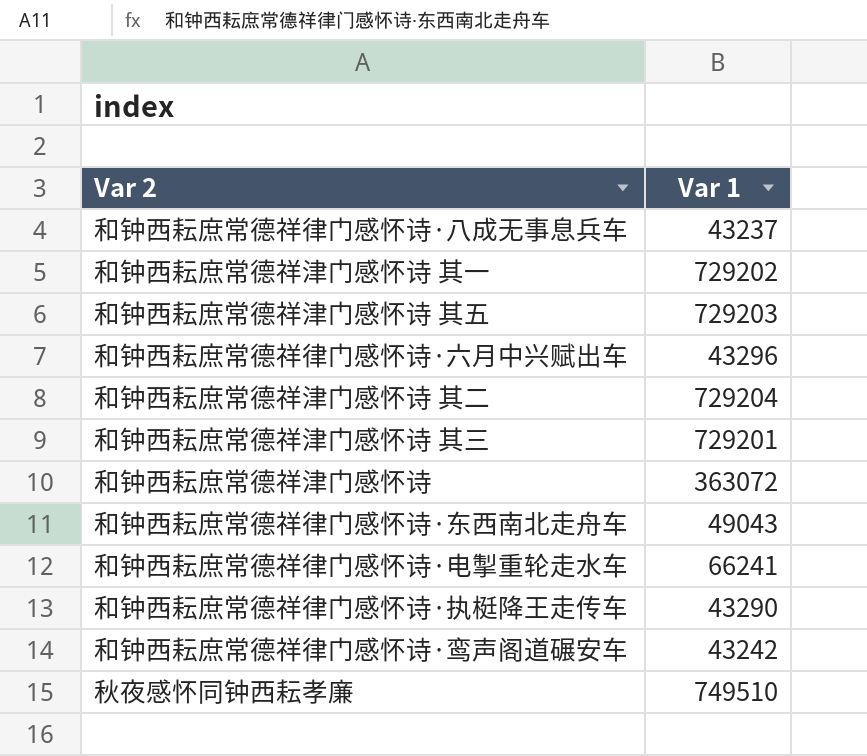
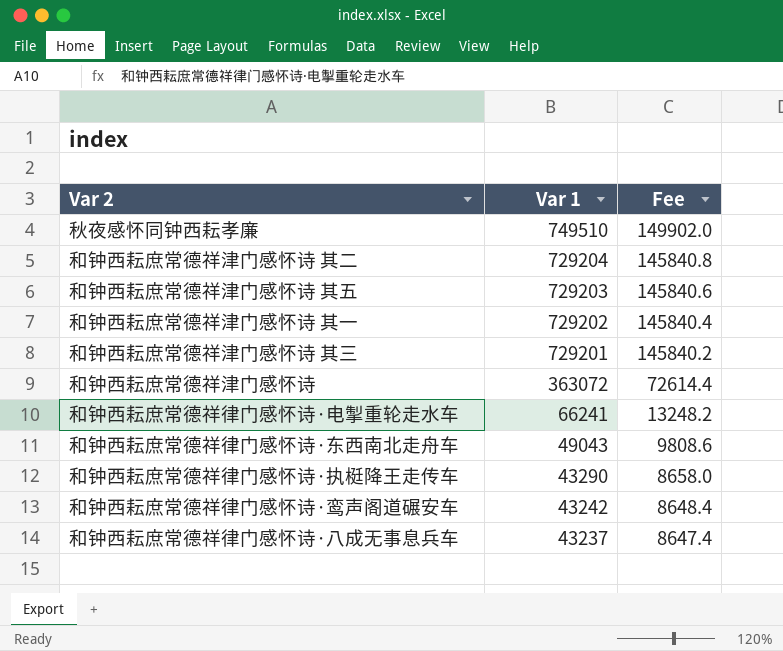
row order: none -> Var 1 descending
column Fee | formula: none -> [Var 1] * 0.2
row 和钟西耘庶常德祥律门感怀诗·六月中兴赋出车: 43296 -> none

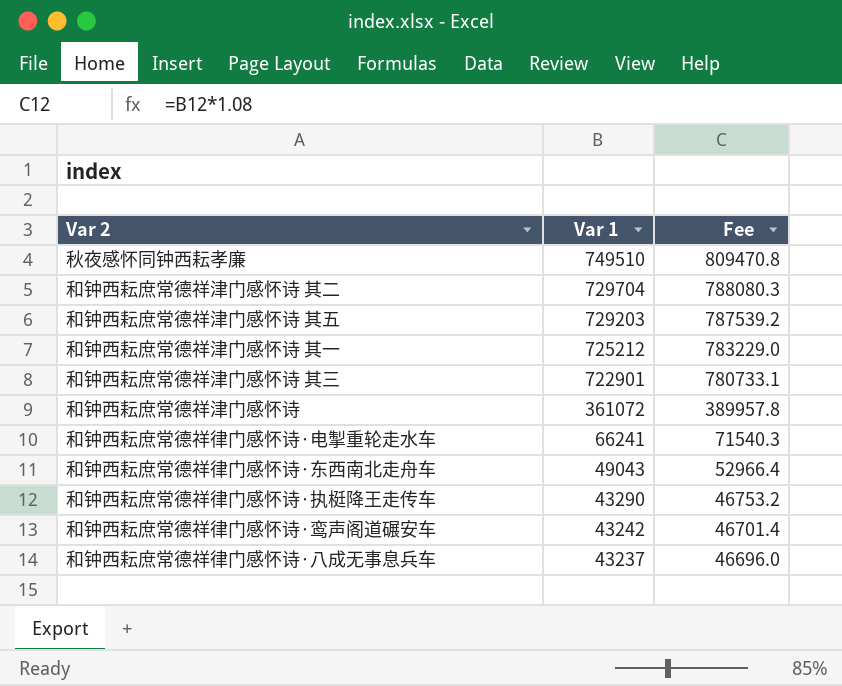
column Fee | formula: [Var 1] * 0.2 -> [Var 1] * 1.08
和钟西耘庶常德祥津门感怀诗 其二 | Var 1: 729204 -> 729704
和钟西耘庶常德祥津门感怀诗 其一 | Var 1: 729202 -> 725212
和钟西耘庶常德祥津门感怀诗 其三 | Var 1: 729201 -> 722901
和钟西耘庶常德祥津门感怀诗 | Var 1: 363072 -> 361072

